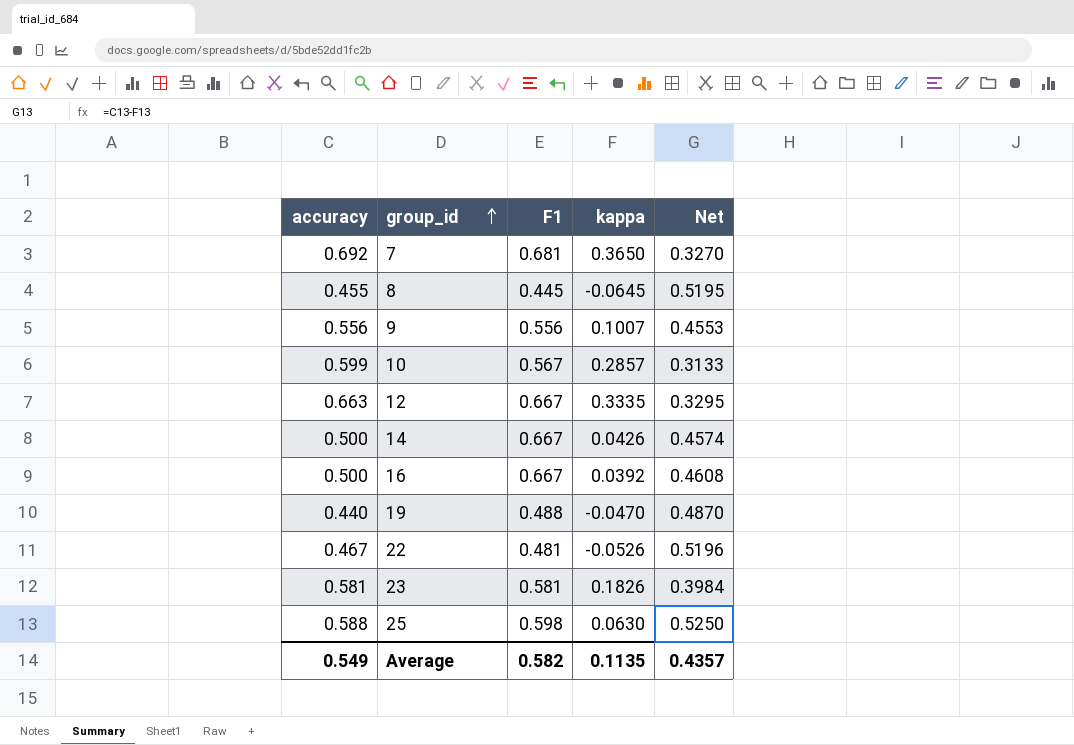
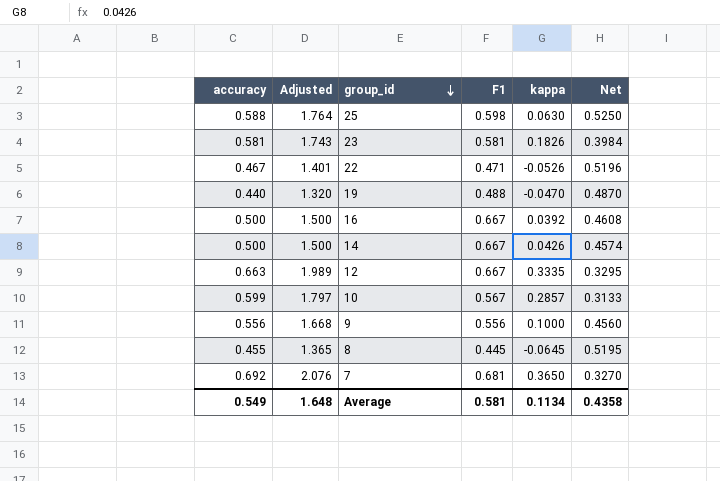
row order: group_id ascending -> group_id descending
column Adjusted | formula: none -> [accuracy] * 3
22 | F1: 0.481 -> 0.471
9 | kappa: 0.1007 -> 0.1000
9 | Net: 0.4553 -> 0.4560
Average | F1: 0.582 -> 0.581
Average | kappa: 0.1135 -> 0.1134
Average | Net: 0.4357 -> 0.4358

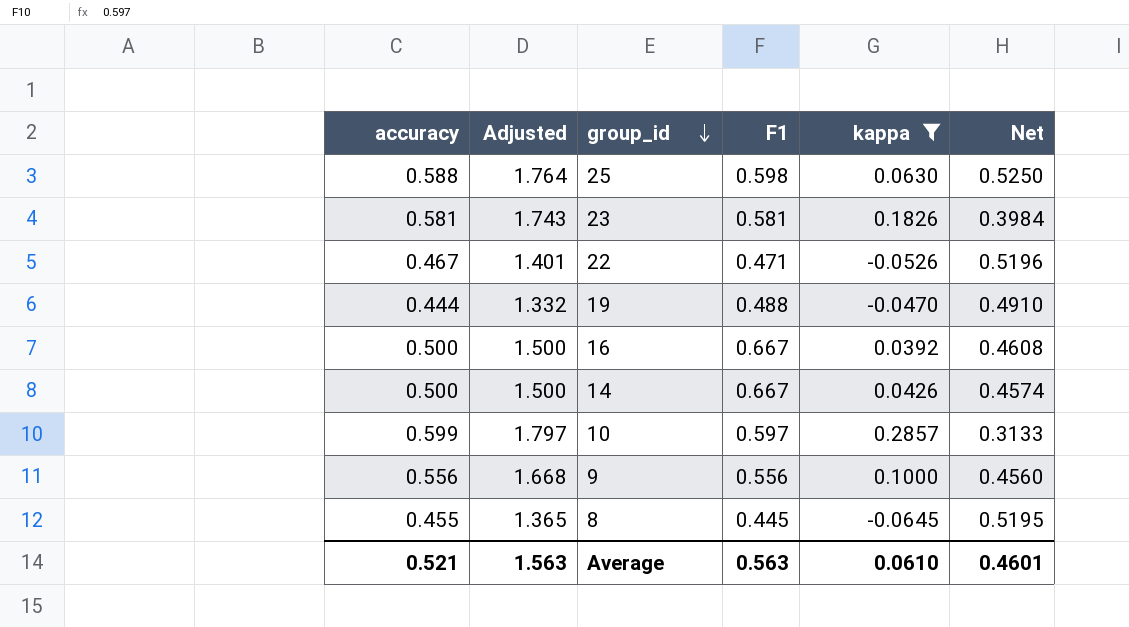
filter: none -> kappa <= 0.2857
19 | accuracy: 0.440 -> 0.444
19 | Adjusted: 1.320 -> 1.332
19 | Net: 0.4870 -> 0.4910
10 | F1: 0.567 -> 0.597
Average | accuracy: 0.549 -> 0.521
Average | Adjusted: 1.648 -> 1.563
Average | F1: 0.581 -> 0.563
Average | kappa: 0.1134 -> 0.0610
Average | Net: 0.4358 -> 0.4601

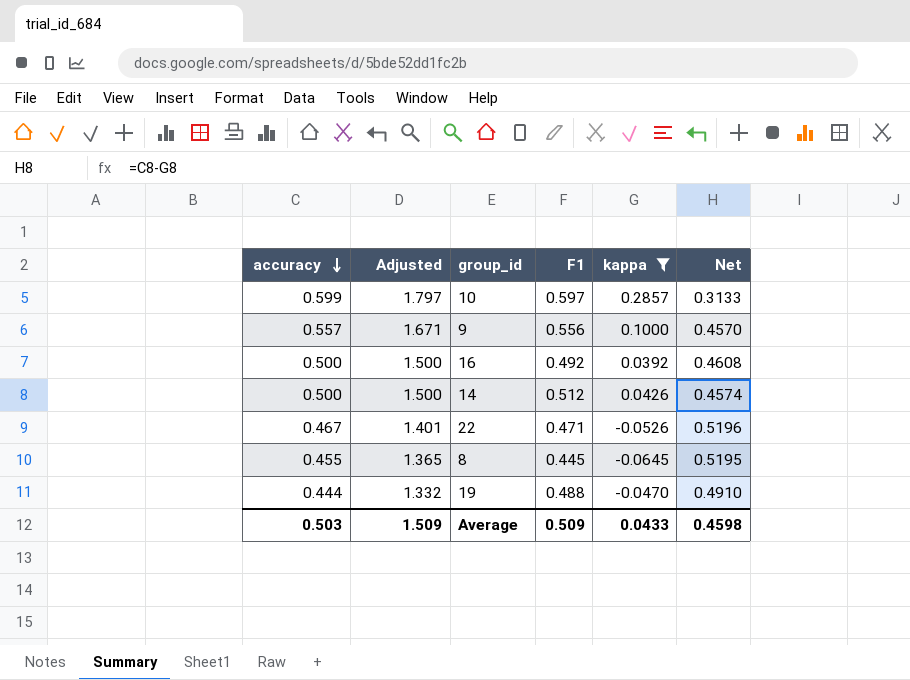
row order: group_id descending -> accuracy descending
row 25: 0.588 | 1.764 | 0.598 | 0.0630 | 0.5250 -> none
row 23: 0.581 | 1.743 | 0.581 | 0.1826 | 0.3984 -> none
9 | accuracy: 0.556 -> 0.557
9 | Adjusted: 1.668 -> 1.671
9 | Net: 0.4560 -> 0.4570
16 | F1: 0.667 -> 0.492
14 | F1: 0.667 -> 0.512
Average | accuracy: 0.521 -> 0.503
Average | Adjusted: 1.563 -> 1.509
Average | F1: 0.563 -> 0.509
Average | kappa: 0.0610 -> 0.0433
Average | Net: 0.4601 -> 0.4598

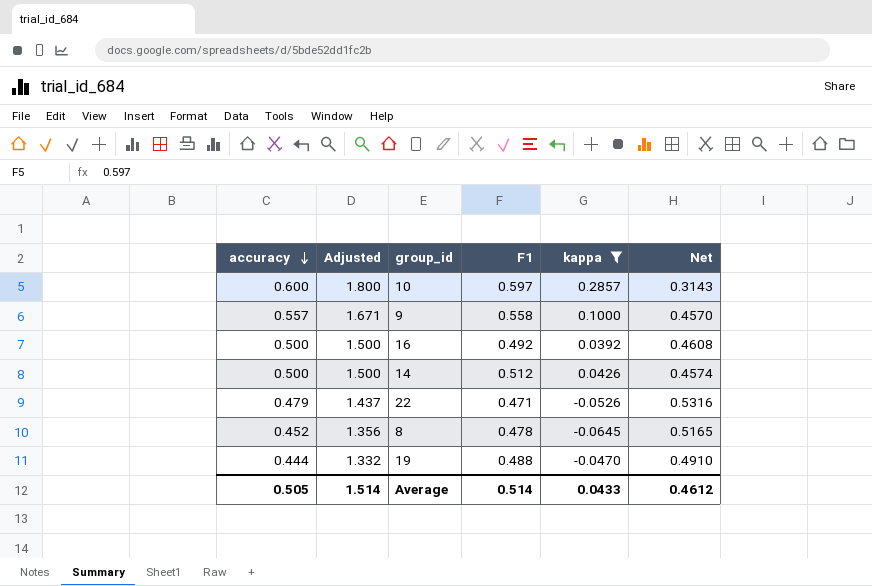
10 | accuracy: 0.599 -> 0.600
10 | Adjusted: 1.797 -> 1.800
10 | Net: 0.3133 -> 0.3143
9 | F1: 0.556 -> 0.558
22 | accuracy: 0.467 -> 0.479
22 | Adjusted: 1.401 -> 1.437
22 | Net: 0.5196 -> 0.5316
8 | accuracy: 0.455 -> 0.452
8 | Adjusted: 1.365 -> 1.356
8 | F1: 0.445 -> 0.478
8 | Net: 0.5195 -> 0.5165
Average | accuracy: 0.503 -> 0.505
Average | Adjusted: 1.509 -> 1.514
Average | F1: 0.509 -> 0.514
Average | Net: 0.4598 -> 0.4612

